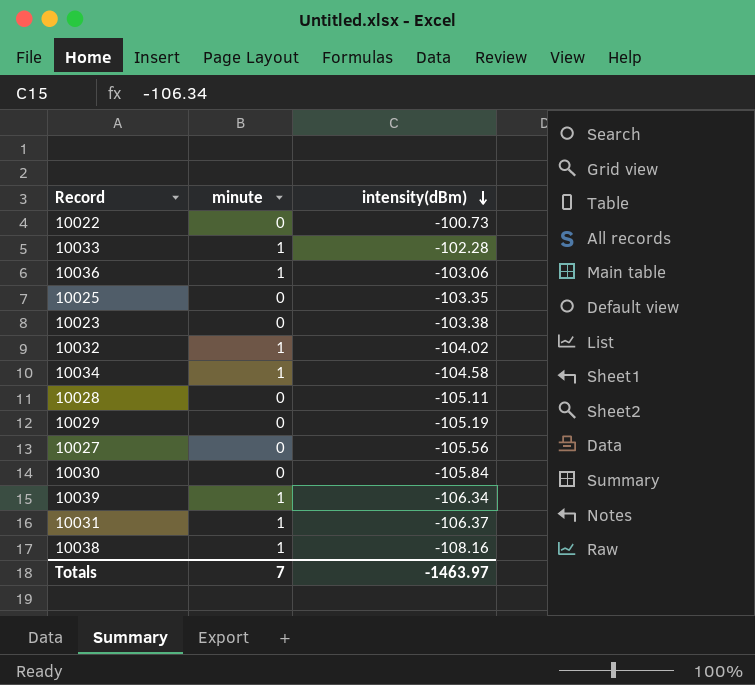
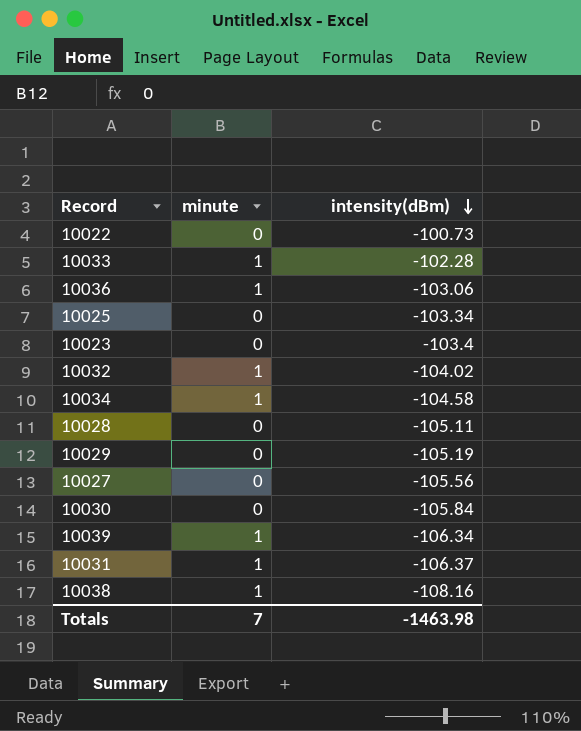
10025 | intensity(dBm): -103.35 -> -103.34
10023 | intensity(dBm): -103.38 -> -103.4
Totals | intensity(dBm): -1463.97 -> -1463.98

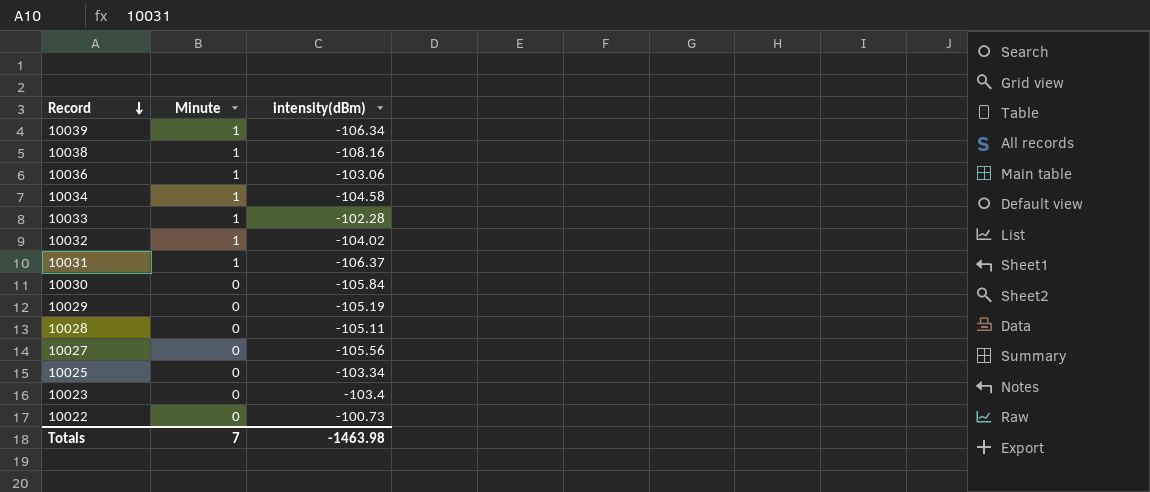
row order: intensity(dBm) descending -> Record descending
column name: minute -> Minute

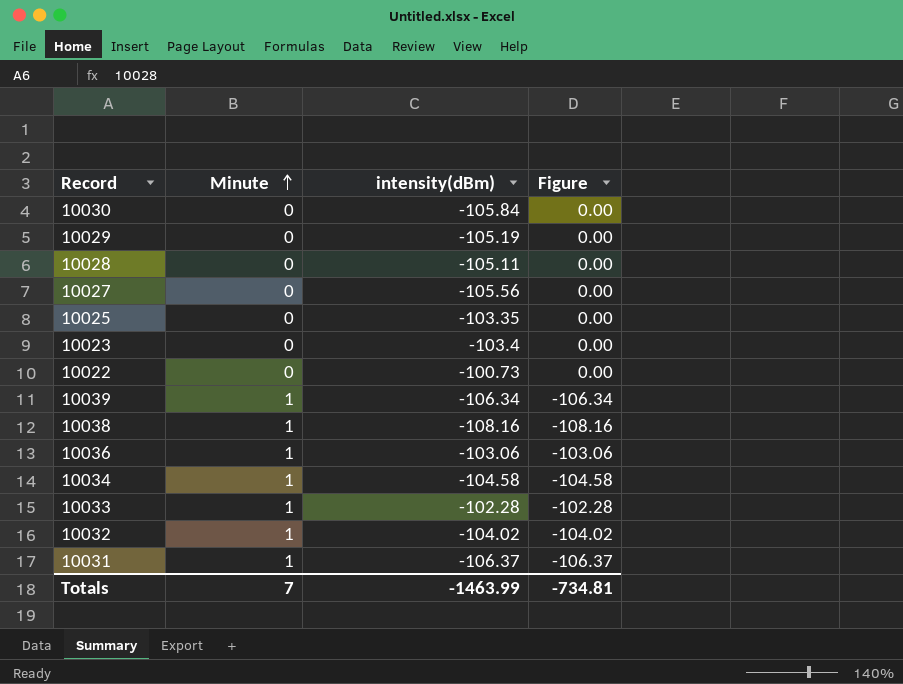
row order: Record descending -> Minute ascending
column Figure | formula: none -> [Minute] * [intensity(dBm)]
10025 | intensity(dBm): -103.34 -> -103.35
Totals | intensity(dBm): -1463.98 -> -1463.99

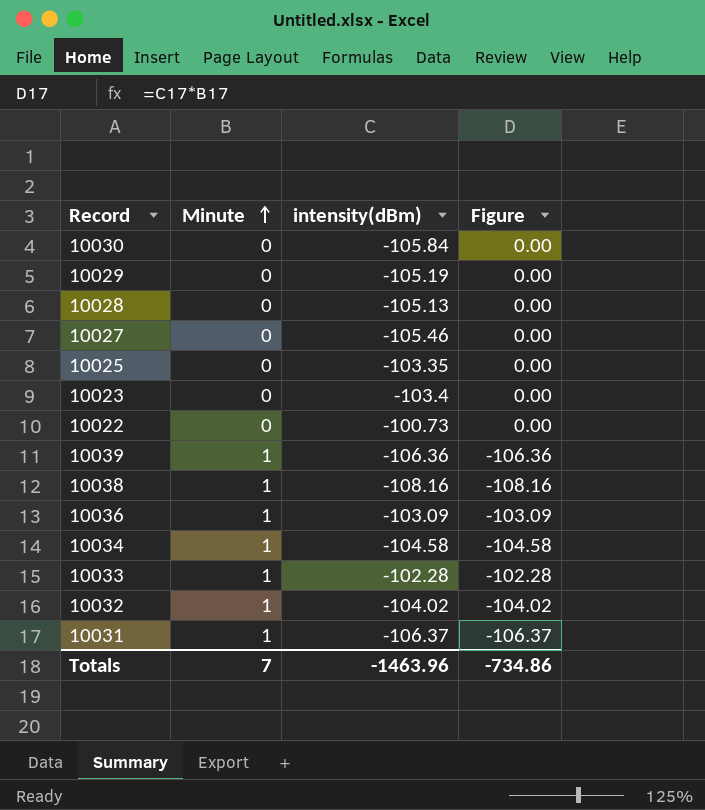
10028 | intensity(dBm): -105.11 -> -105.13
10027 | intensity(dBm): -105.56 -> -105.46
10039 | intensity(dBm): -106.34 -> -106.36
10039 | Figure: -106.34 -> -106.36
10036 | intensity(dBm): -103.06 -> -103.09
10036 | Figure: -103.06 -> -103.09
Totals | intensity(dBm): -1463.99 -> -1463.96
Totals | Figure: -734.81 -> -734.86

